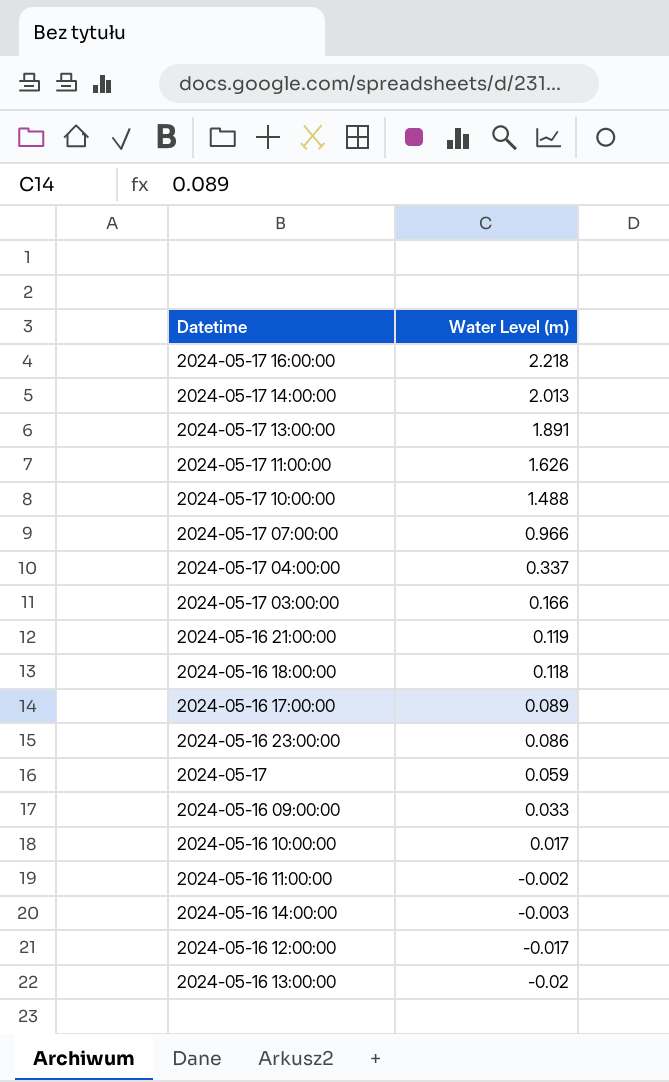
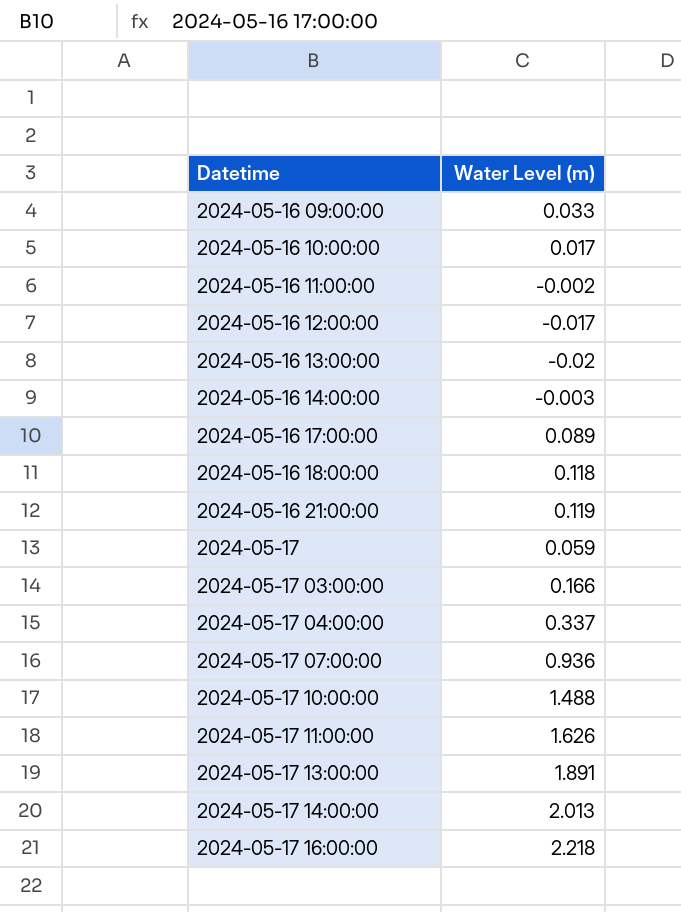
row order: Water Level (m) descending -> Datetime ascending
row 2024-05-16 23:00:00: 0.086 -> none
2024-05-17 07:00:00 | Water Level (m): 0.966 -> 0.936

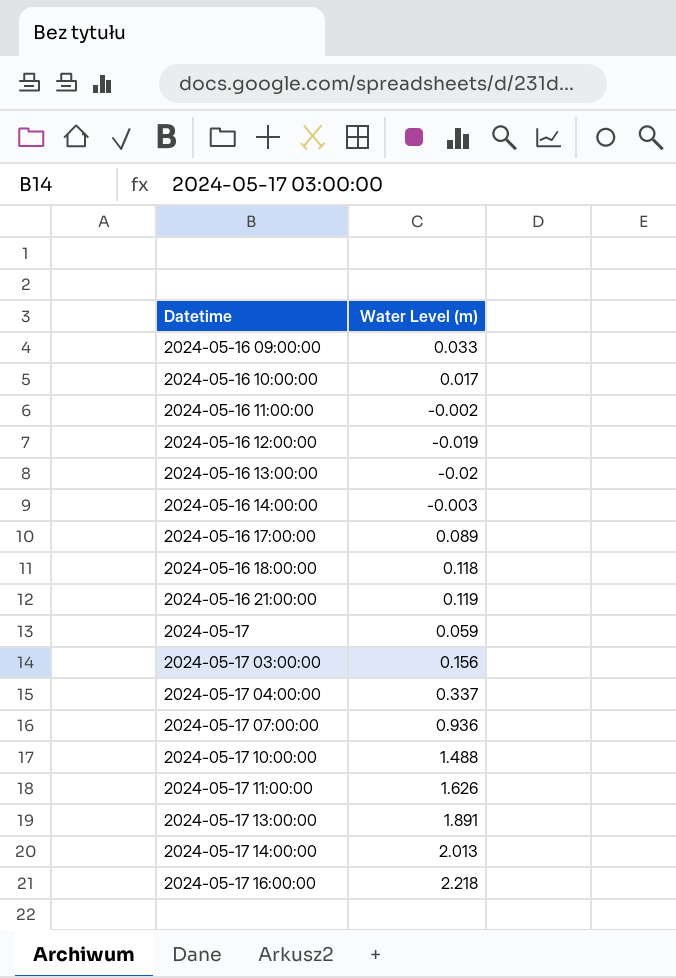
2024-05-16 12:00:00 | Water Level (m): -0.017 -> -0.019
2024-05-17 03:00:00 | Water Level (m): 0.166 -> 0.156

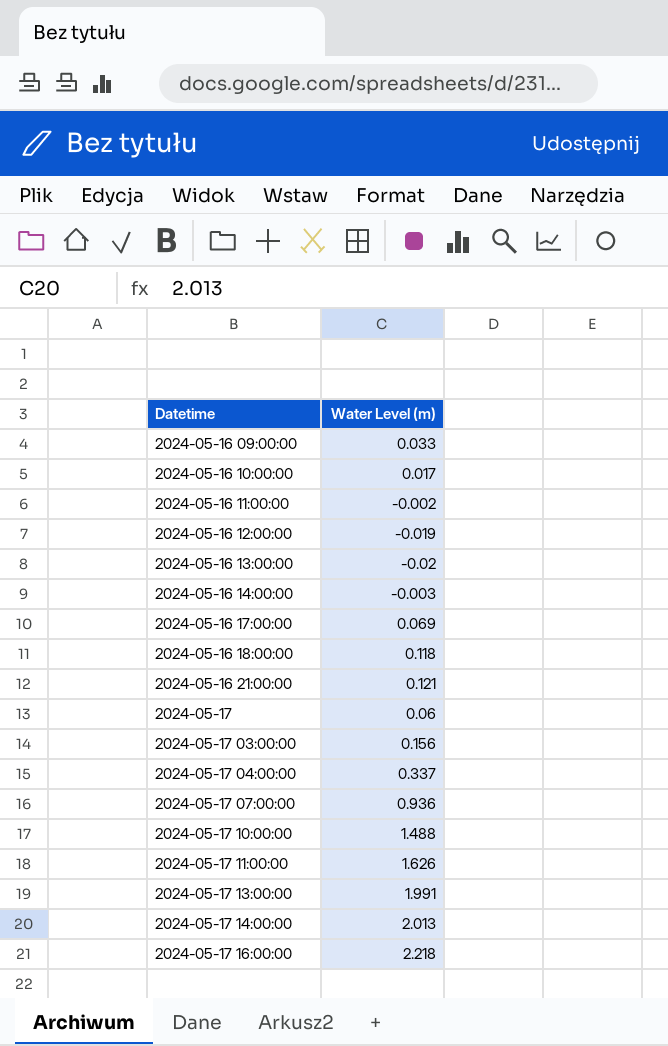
2024-05-16 17:00:00 | Water Level (m): 0.089 -> 0.069
2024-05-16 21:00:00 | Water Level (m): 0.119 -> 0.121
2024-05-17 | Water Level (m): 0.059 -> 0.06
2024-05-17 13:00:00 | Water Level (m): 1.891 -> 1.991

